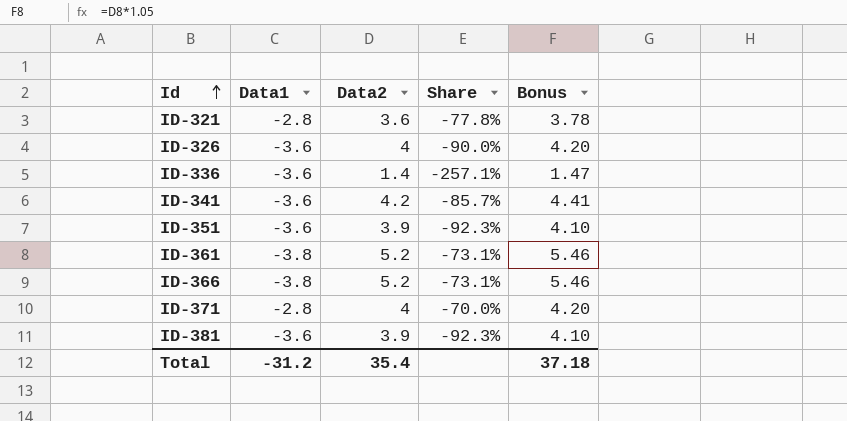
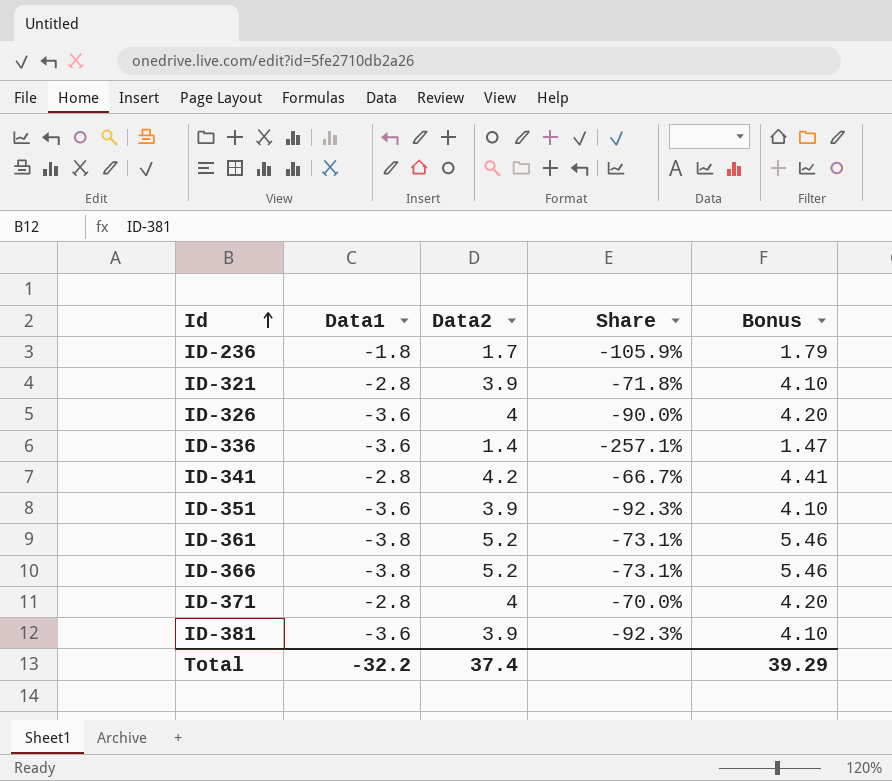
row ID-236: none -> -1.8 | 1.7 | -105.9% | 1.79
ID-321 | Data2: 3.6 -> 3.9
ID-321 | Share: -77.8% -> -71.8%
ID-321 | Bonus: 3.78 -> 4.10
ID-341 | Data1: -3.6 -> -2.8
ID-341 | Share: -85.7% -> -66.7%
Total | Data1: -31.2 -> -32.2
Total | Data2: 35.4 -> 37.4
Total | Bonus: 37.18 -> 39.29

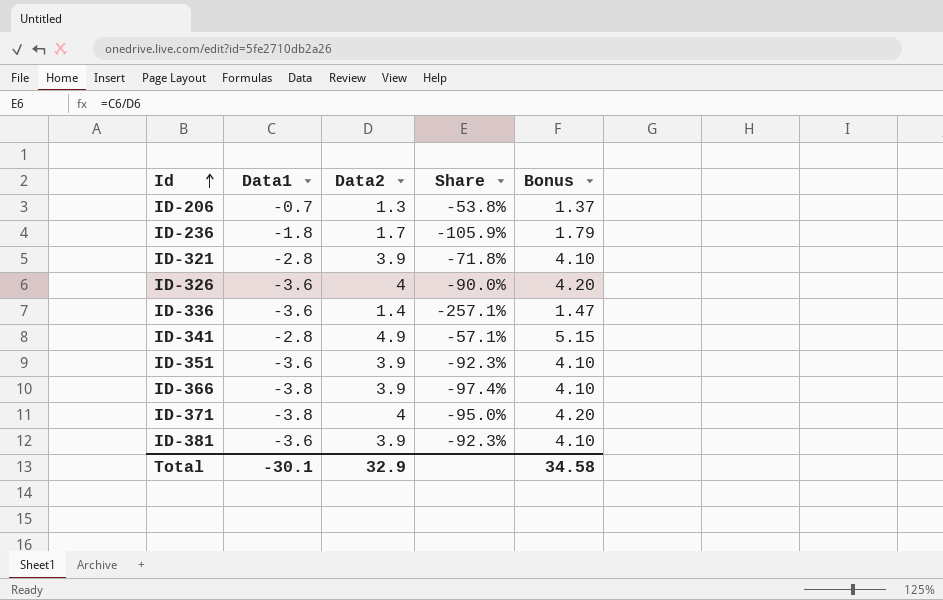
row ID-361: -3.8 | 5.2 | -73.1% | 5.46 -> none
row ID-206: none -> -0.7 | 1.3 | -53.8% | 1.37
ID-341 | Data2: 4.2 -> 4.9
ID-341 | Share: -66.7% -> -57.1%
ID-341 | Bonus: 4.41 -> 5.15
ID-366 | Data2: 5.2 -> 3.9
ID-366 | Share: -73.1% -> -97.4%
ID-366 | Bonus: 5.46 -> 4.10
ID-371 | Data1: -2.8 -> -3.8
ID-371 | Share: -70.0% -> -95.0%
Total | Data1: -32.2 -> -30.1
Total | Data2: 37.4 -> 32.9
Total | Bonus: 39.29 -> 34.58

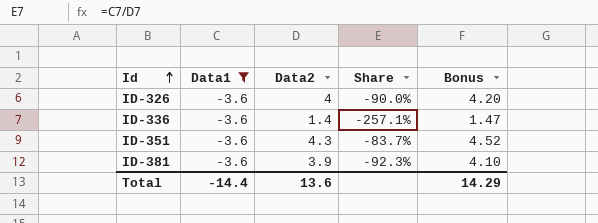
filter: none -> Data1 = -3.6
ID-351 | Data2: 3.9 -> 4.3
ID-351 | Share: -92.3% -> -83.7%
ID-351 | Bonus: 4.10 -> 4.52
Total | Data1: -30.1 -> -14.4
Total | Data2: 32.9 -> 13.6
Total | Bonus: 34.58 -> 14.29

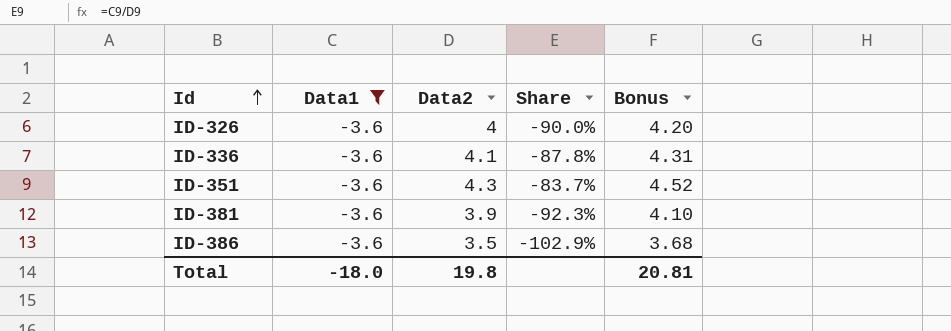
ID-336 | Data2: 1.4 -> 4.1
ID-336 | Share: -257.1% -> -87.8%
ID-336 | Bonus: 1.47 -> 4.31
row ID-386: none -> -3.6 | 3.5 | -102.9% | 3.68
Total | Data1: -14.4 -> -18.0
Total | Data2: 13.6 -> 19.8
Total | Bonus: 14.29 -> 20.81

